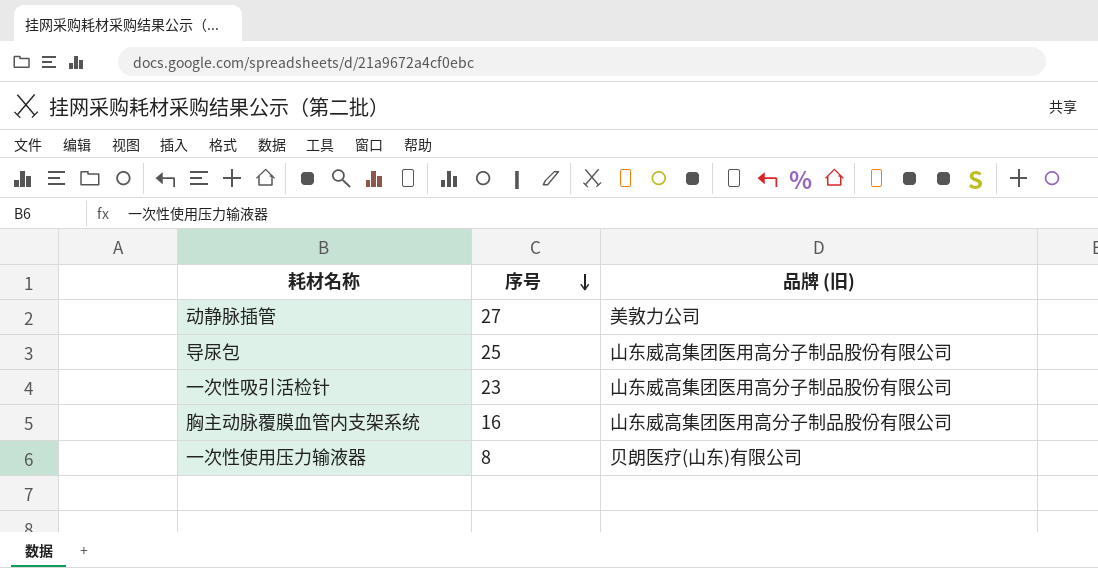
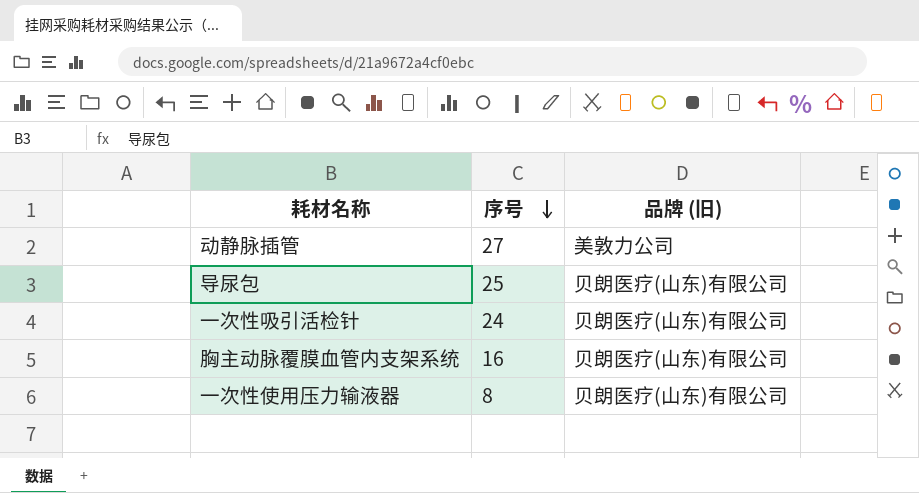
导尿包 | 品牌 (旧): 山东威高集团医用高分子制品股份有限公司 -> 贝朗医疗(山东)有限公司
一次性吸引活检针 | 序号: 23 -> 24
一次性吸引活检针 | 品牌 (旧): 山东威高集团医用高分子制品股份有限公司 -> 贝朗医疗(山东)有限公司
胸主动脉覆膜血管内支架系统 | 品牌 (旧): 山东威高集团医用高分子制品股份有限公司 -> 贝朗医疗(山东)有限公司

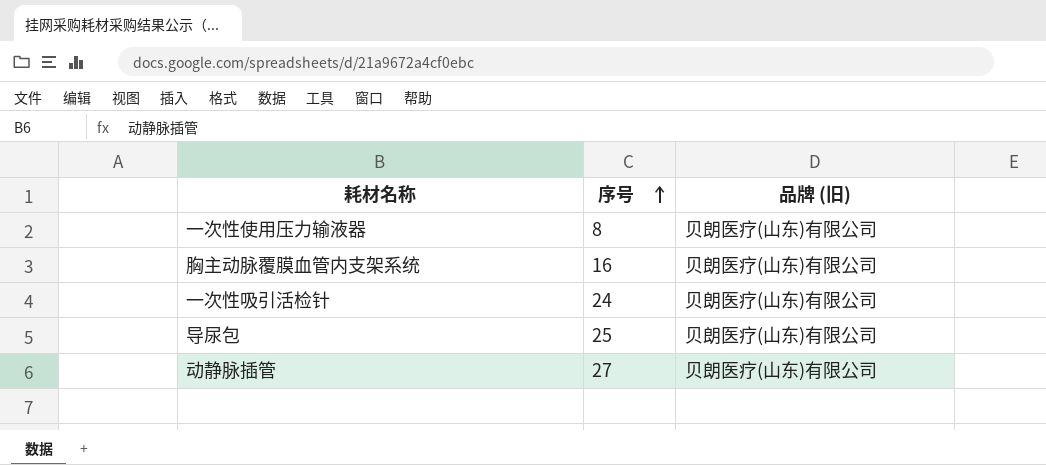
row order: 序号 descending -> 序号 ascending
动静脉插管 | 品牌 (旧): 美敦力公司 -> 贝朗医疗(山东)有限公司

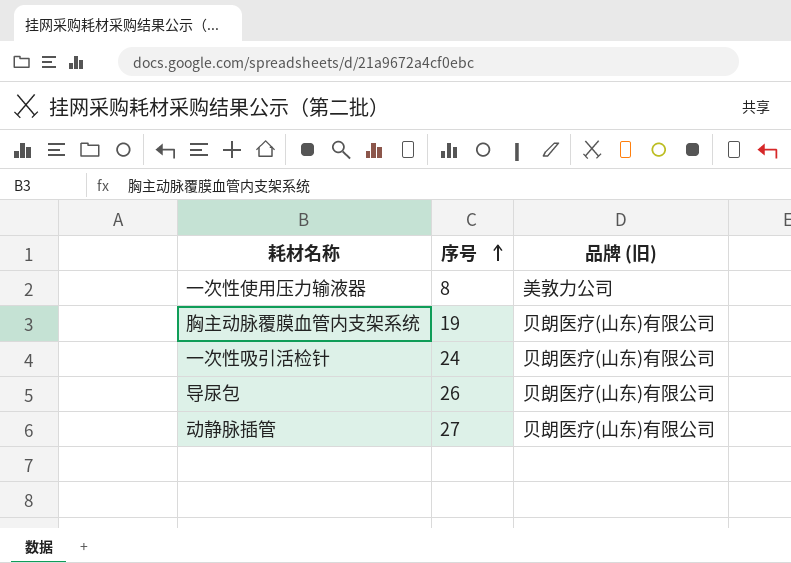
一次性使用压力输液器 | 品牌 (旧): 贝朗医疗(山东)有限公司 -> 美敦力公司
胸主动脉覆膜血管内支架系统 | 序号: 16 -> 19
导尿包 | 序号: 25 -> 26

